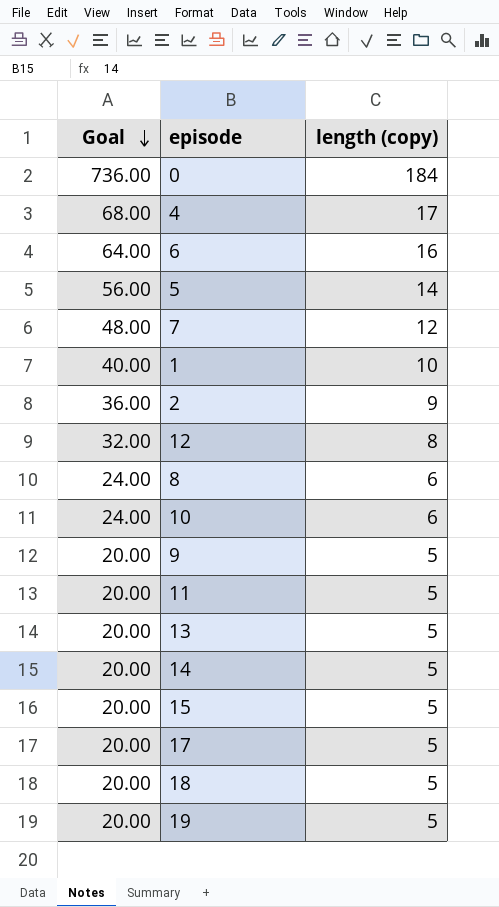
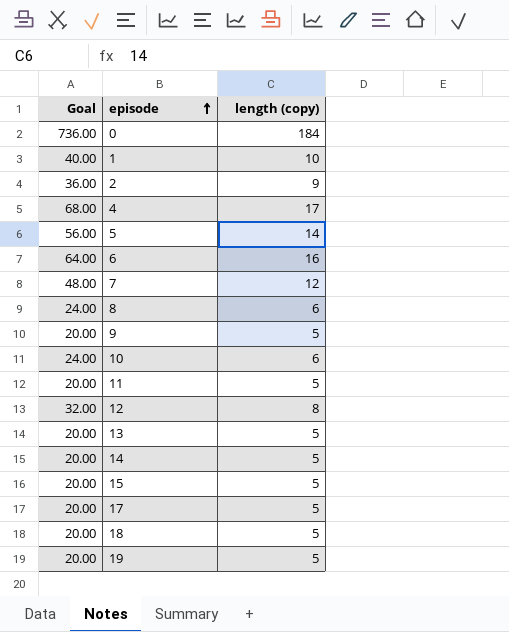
row order: Goal descending -> episode ascending

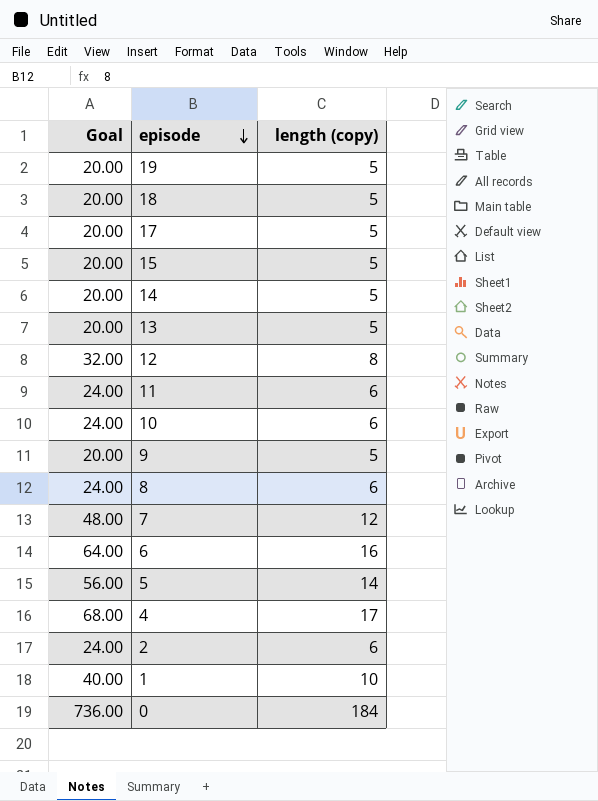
row order: episode ascending -> episode descending
11 | Goal: 20.00 -> 24.00
11 | length (copy): 5 -> 6
2 | Goal: 36.00 -> 24.00
2 | length (copy): 9 -> 6

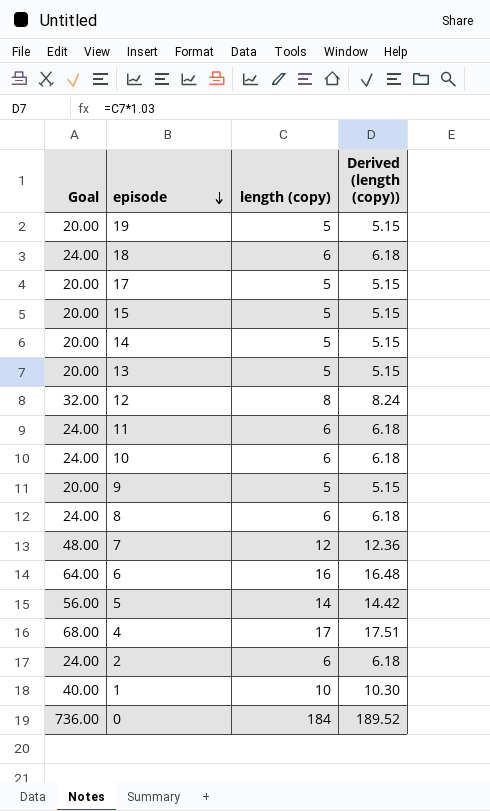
column Derived (length (copy)) | formula: none -> [length (copy)] * 1.03
18 | Goal: 20.00 -> 24.00
18 | length (copy): 5 -> 6

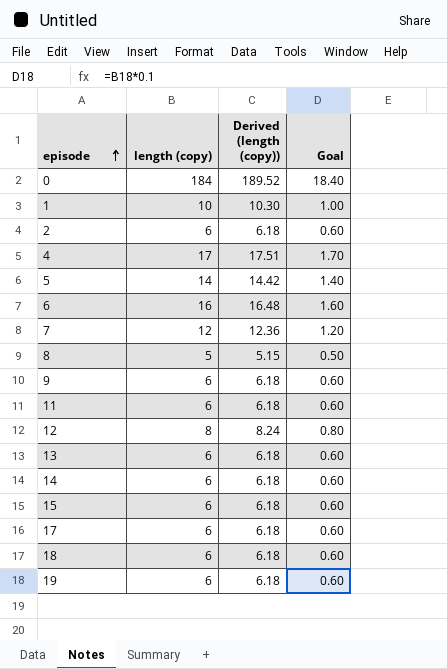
row order: episode descending -> episode ascending
column Goal | formula: [length (copy)] * 4 -> [length (copy)] * 0.1
column Goal | position: 1 -> 4
row 10: 24.00 | 6 | 6.18 -> none
8 | length (copy): 6 -> 5
8 | Derived (length (copy)): 6.18 -> 5.15
9 | length (copy): 5 -> 6
9 | Derived (length (copy)): 5.15 -> 6.18
13 | length (copy): 5 -> 6
13 | Derived (length (copy)): 5.15 -> 6.18
14 | length (copy): 5 -> 6
14 | Derived (length (copy)): 5.15 -> 6.18
15 | length (copy): 5 -> 6
15 | Derived (length (copy)): 5.15 -> 6.18
17 | length (copy): 5 -> 6
17 | Derived (length (copy)): 5.15 -> 6.18
19 | length (copy): 5 -> 6
19 | Derived (length (copy)): 5.15 -> 6.18

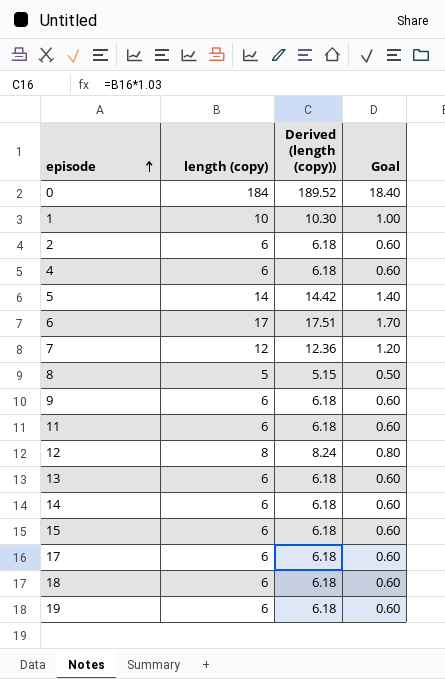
4 | length (copy): 17 -> 6
4 | Derived (length (copy)): 17.51 -> 6.18
4 | Goal: 1.70 -> 0.60
6 | length (copy): 16 -> 17
6 | Derived (length (copy)): 16.48 -> 17.51
6 | Goal: 1.60 -> 1.70

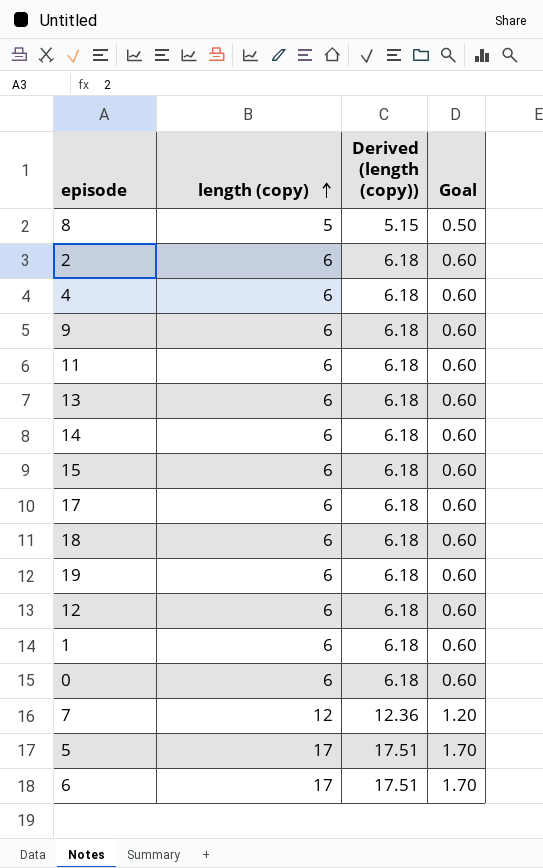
row order: episode ascending -> length (copy) ascending
12 | length (copy): 8 -> 6
12 | Derived (length (copy)): 8.24 -> 6.18
12 | Goal: 0.80 -> 0.60
1 | length (copy): 10 -> 6
1 | Derived (length (copy)): 10.30 -> 6.18
1 | Goal: 1.00 -> 0.60
0 | length (copy): 184 -> 6
0 | Derived (length (copy)): 189.52 -> 6.18
0 | Goal: 18.40 -> 0.60
5 | length (copy): 14 -> 17
5 | Derived (length (copy)): 14.42 -> 17.51
5 | Goal: 1.40 -> 1.70

